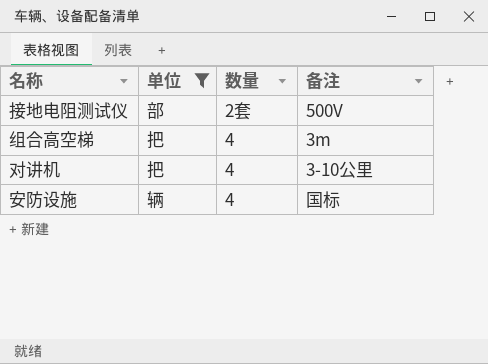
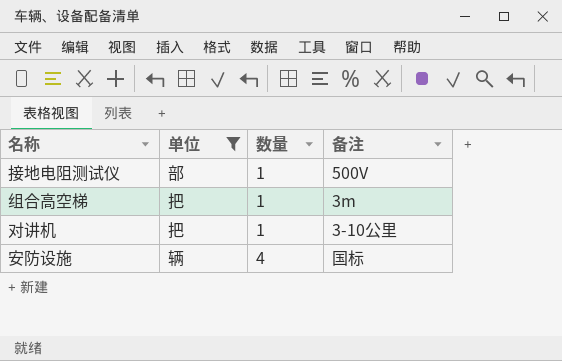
接地电阻测试仪 | 数量: 2套 -> 1
组合高空梯 | 数量: 4 -> 1
对讲机 | 数量: 4 -> 1

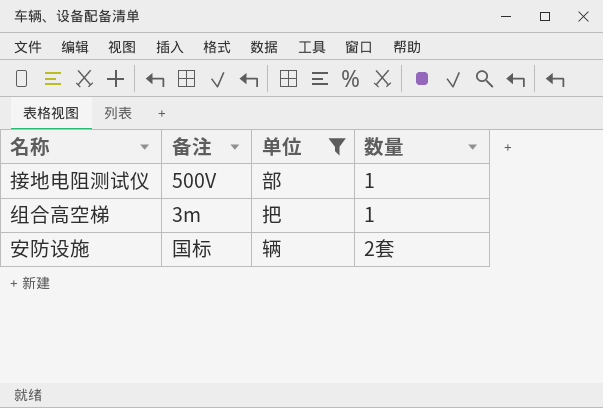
column 备注 | position: 4 -> 2
row 对讲机: 把 | 1 | 3-10公里 -> none
安防设施 | 数量: 4 -> 2套

